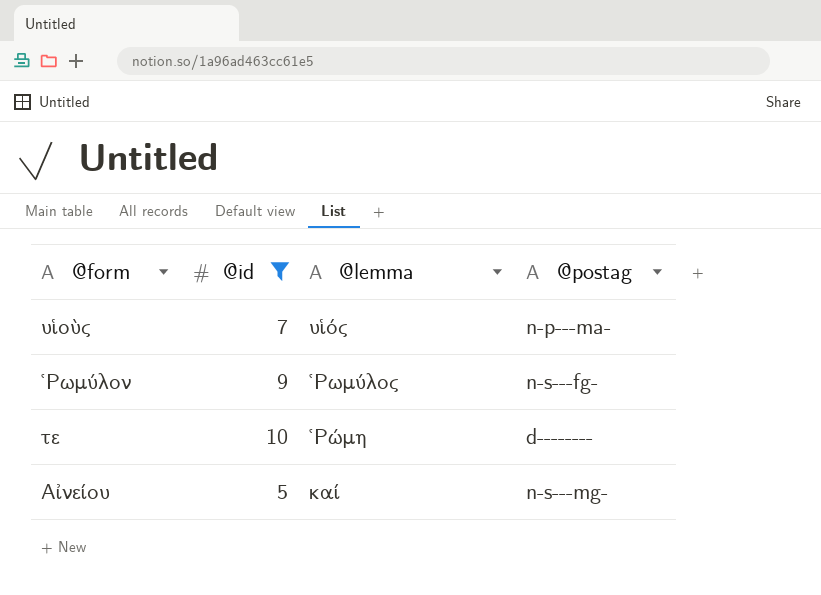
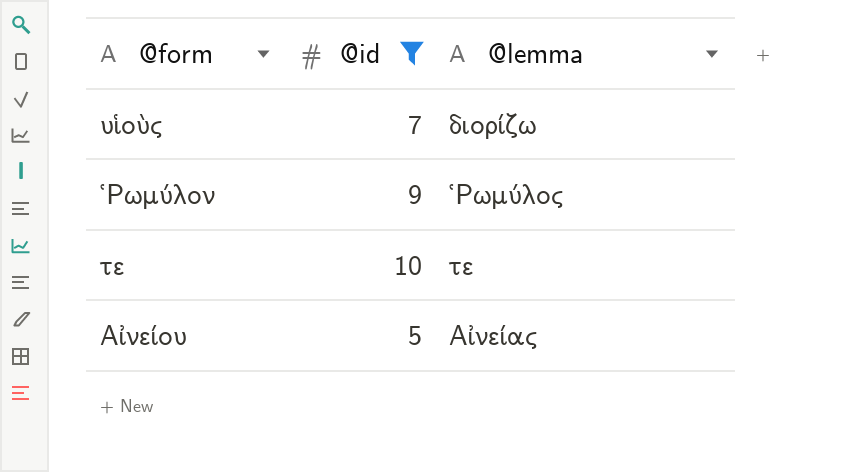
column @postag | position: 4 -> none
υἱοὺς | @lemma: υἱός -> διορίζω
τε | @lemma: Ῥώμη -> τε
Αἰνείου | @lemma: καί -> Αἰνείας

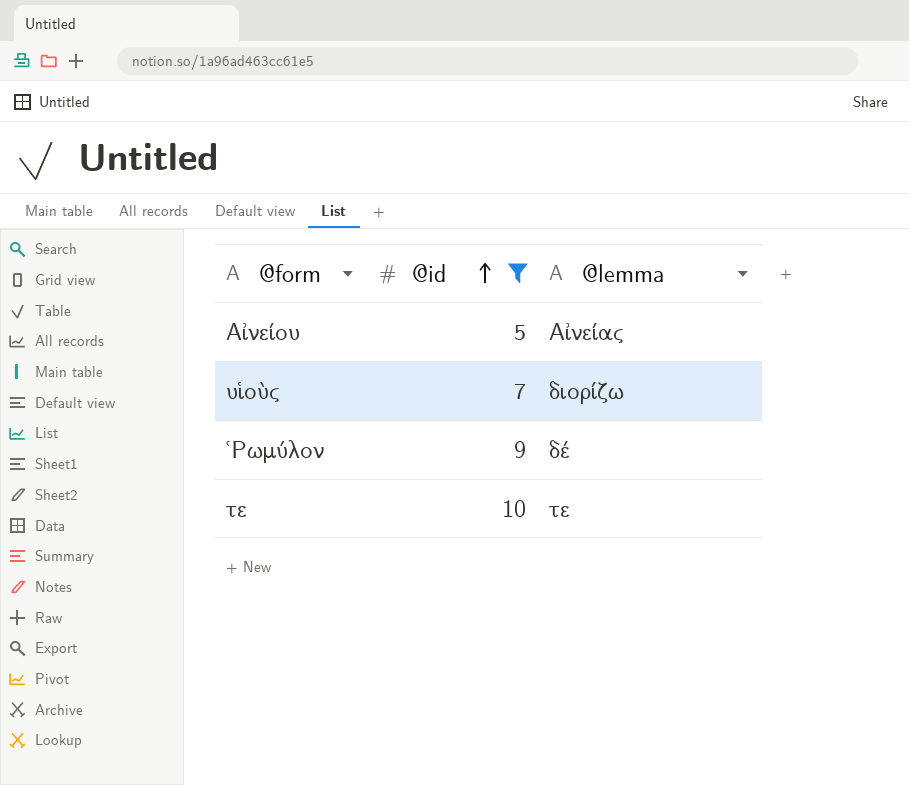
row order: none -> @id ascending
Ῥωμύλον | @lemma: Ῥωμύλος -> δέ

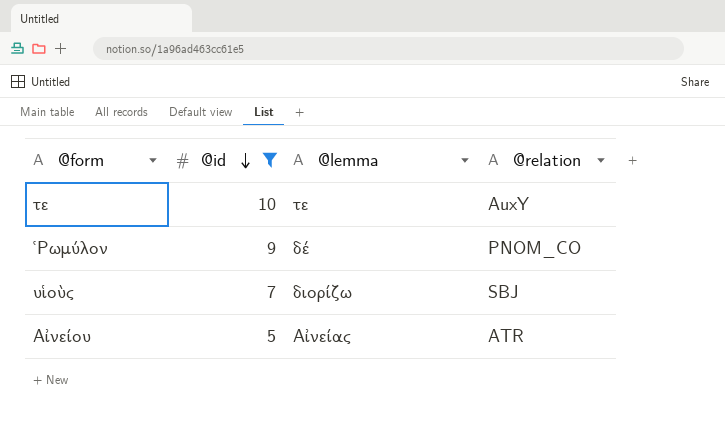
row order: @id ascending -> @id descending
column @relation | position: none -> 4

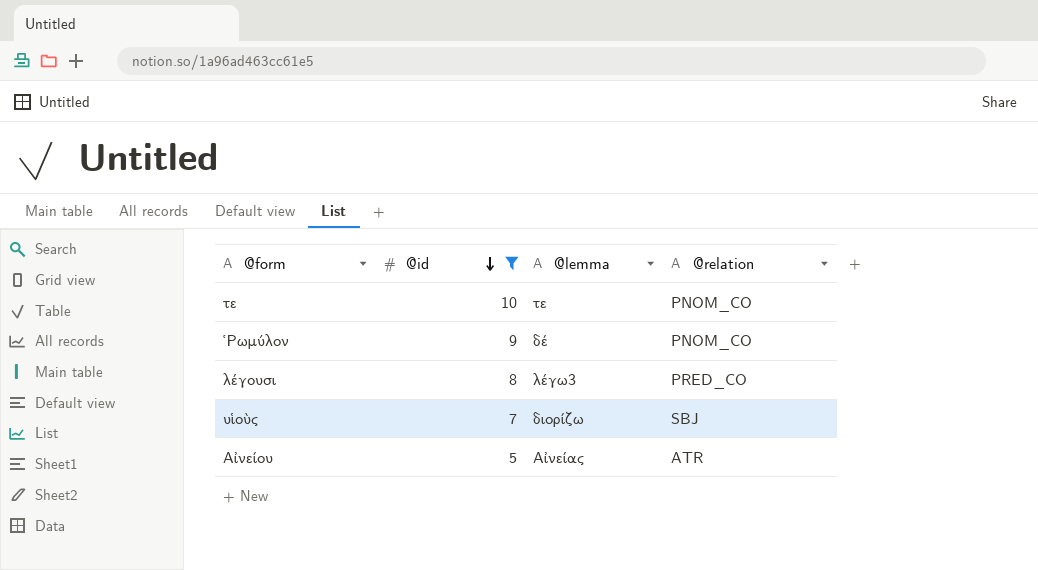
τε | @relation: AuxY -> PNOM_CO
row λέγουσι: none -> 8 | λέγω3 | PRED_CO

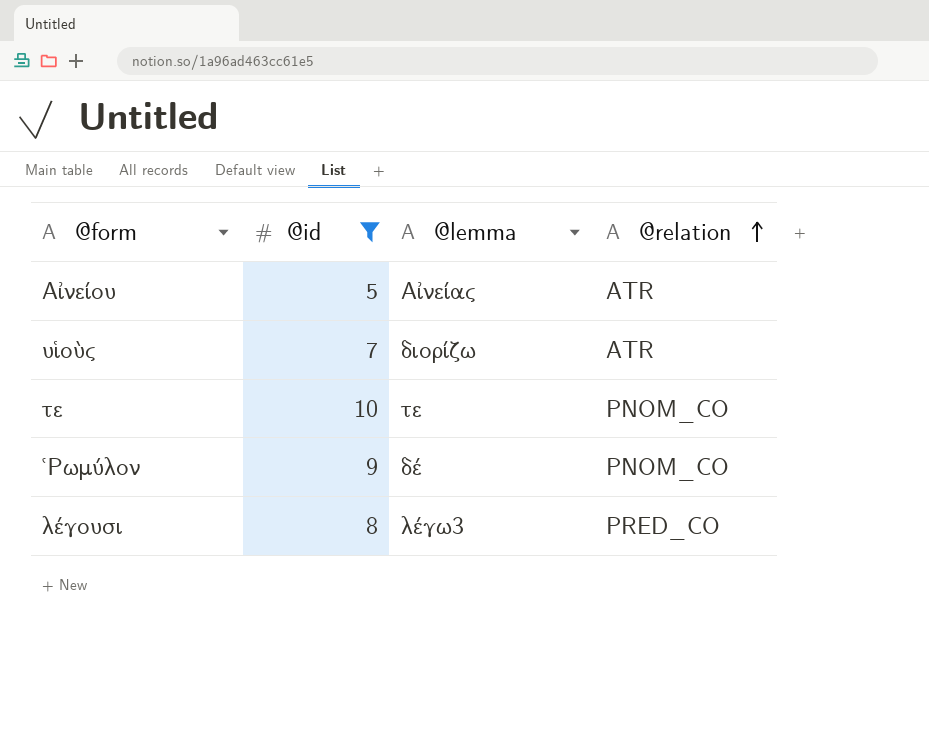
row order: @id descending -> @relation ascending
υἱοὺς | @relation: SBJ -> ATR

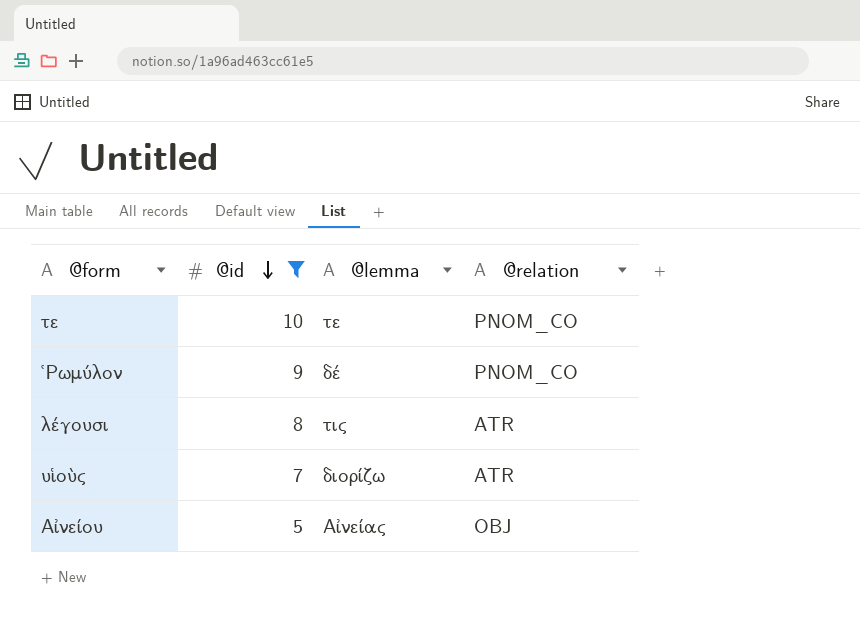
row order: @relation ascending -> @id descending
λέγουσι | @lemma: λέγω3 -> τις
λέγουσι | @relation: PRED_CO -> ATR
Αἰνείου | @relation: ATR -> OBJ

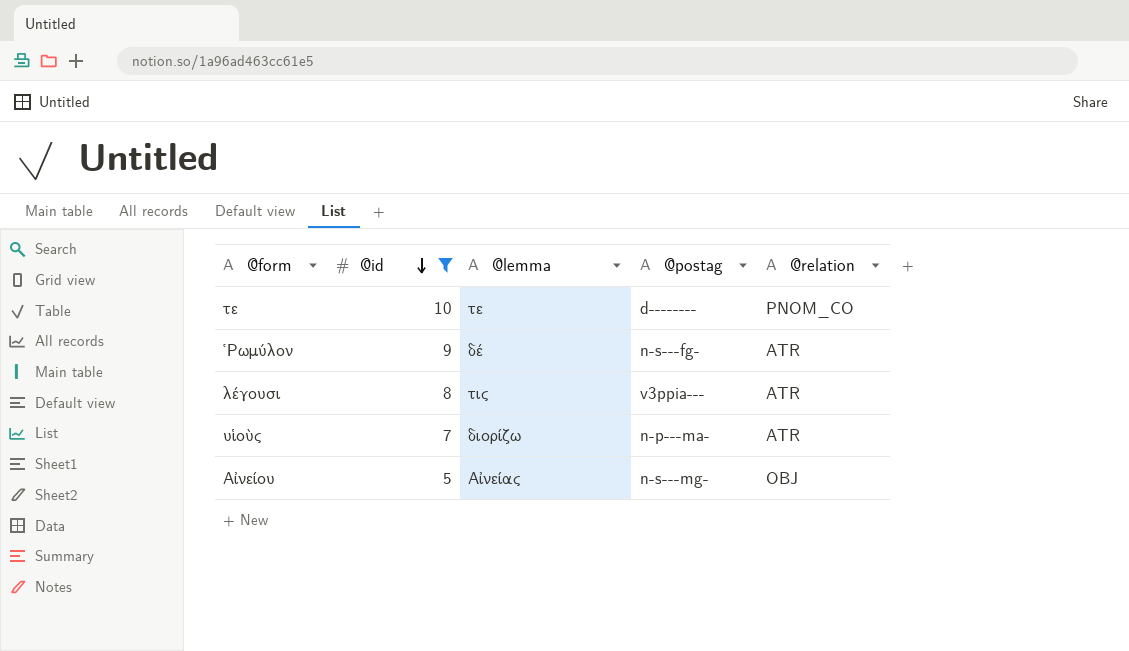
column @postag | position: none -> 4
Ῥωμύλον | @relation: PNOM_CO -> ATR

